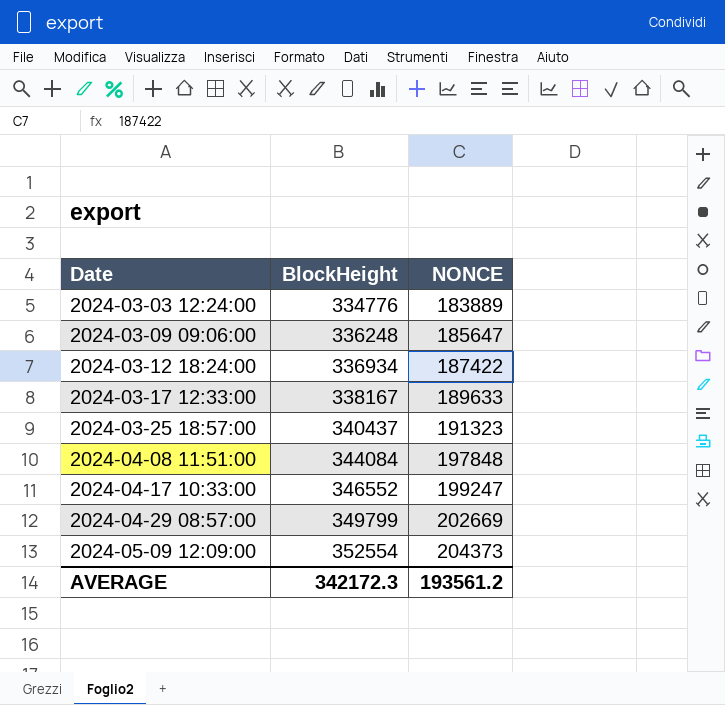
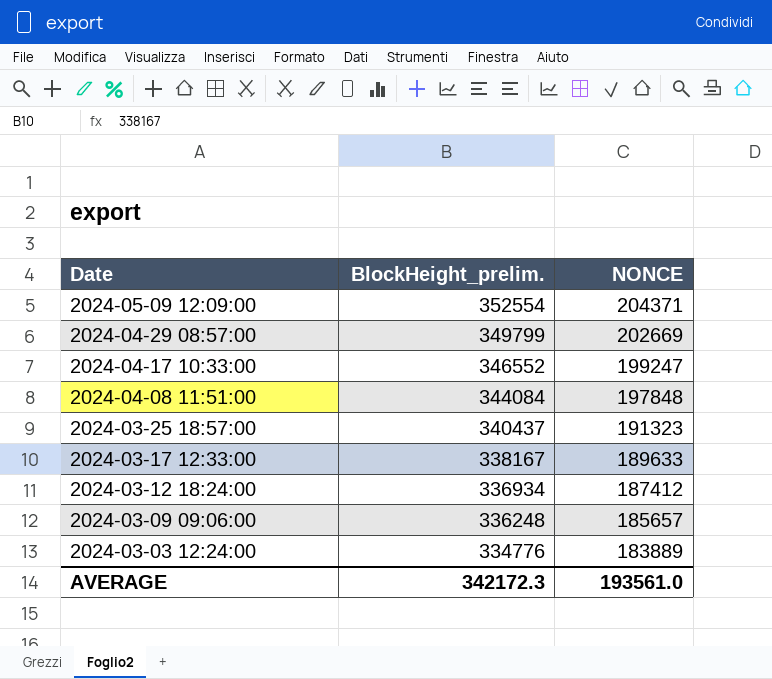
row order: Date ascending -> Date descending
column name: BlockHeight -> BlockHeight_prelim.
2024-05-09 12:09:00 | NONCE: 204373 -> 204371
2024-03-12 18:24:00 | NONCE: 187422 -> 187412
2024-03-09 09:06:00 | NONCE: 185647 -> 185657
AVERAGE | NONCE: 193561.2 -> 193561.0

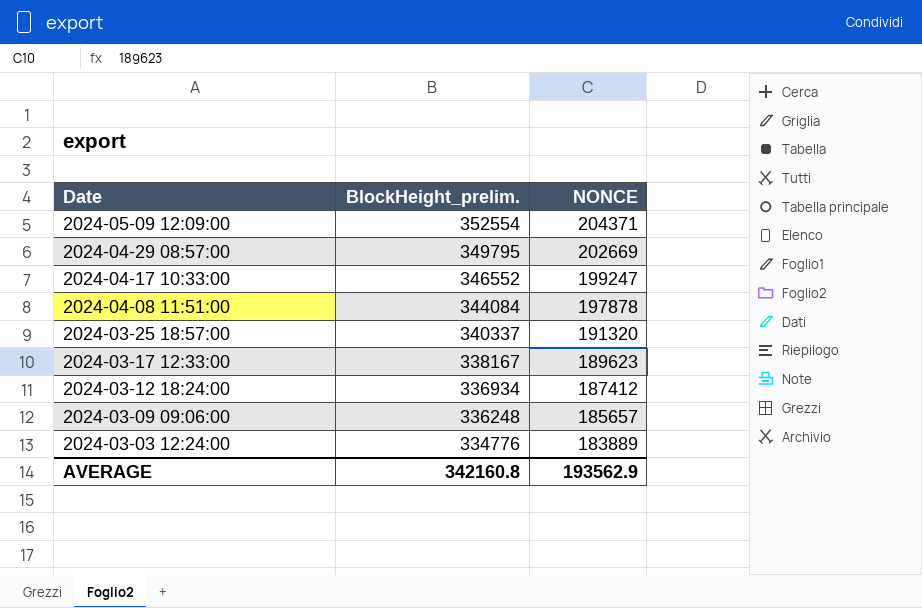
2024-04-29 08:57:00 | BlockHeight_prelim.: 349799 -> 349795
2024-04-08 11:51:00 | NONCE: 197848 -> 197878
2024-03-25 18:57:00 | BlockHeight_prelim.: 340437 -> 340337
2024-03-25 18:57:00 | NONCE: 191323 -> 191320
2024-03-17 12:33:00 | NONCE: 189633 -> 189623
AVERAGE | BlockHeight_prelim.: 342172.3 -> 342160.8
AVERAGE | NONCE: 193561.0 -> 193562.9

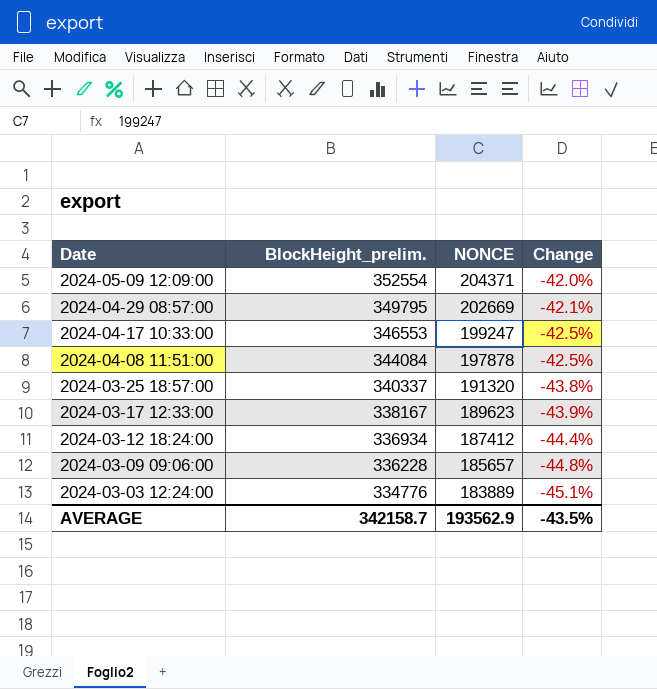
column Change | formula: none -> ([NONCE] - [BlockHeight_prelim.]) / [BlockHeight_prelim.]
2024-04-17 10:33:00 | BlockHeight_prelim.: 346552 -> 346553
2024-03-09 09:06:00 | BlockHeight_prelim.: 336248 -> 336228
AVERAGE | BlockHeight_prelim.: 342160.8 -> 342158.7

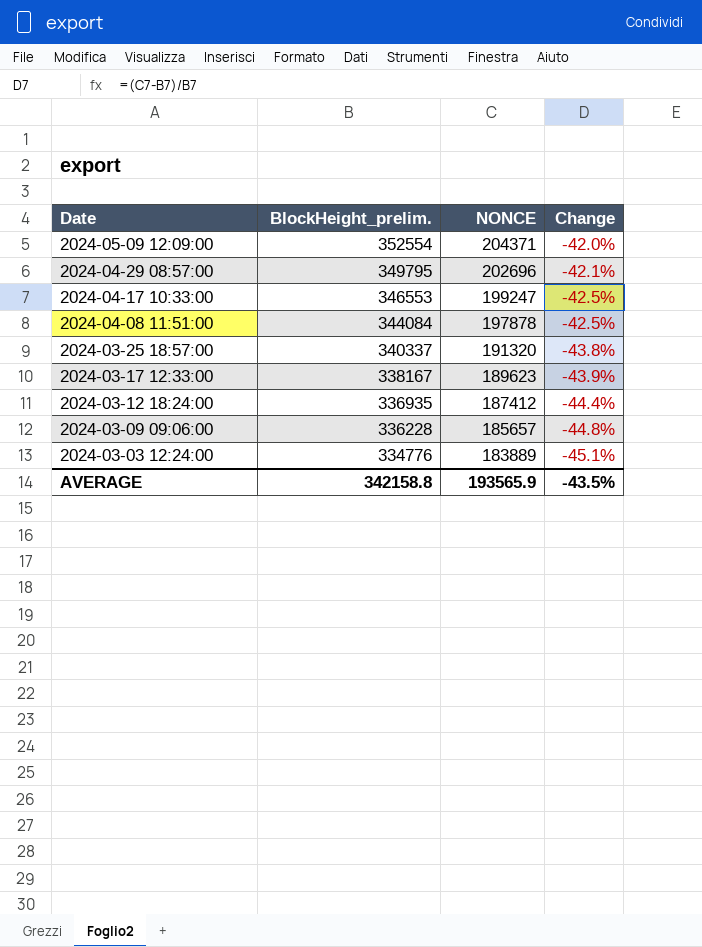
2024-04-29 08:57:00 | NONCE: 202669 -> 202696
2024-03-12 18:24:00 | BlockHeight_prelim.: 336934 -> 336935
AVERAGE | BlockHeight_prelim.: 342158.7 -> 342158.8
AVERAGE | NONCE: 193562.9 -> 193565.9

